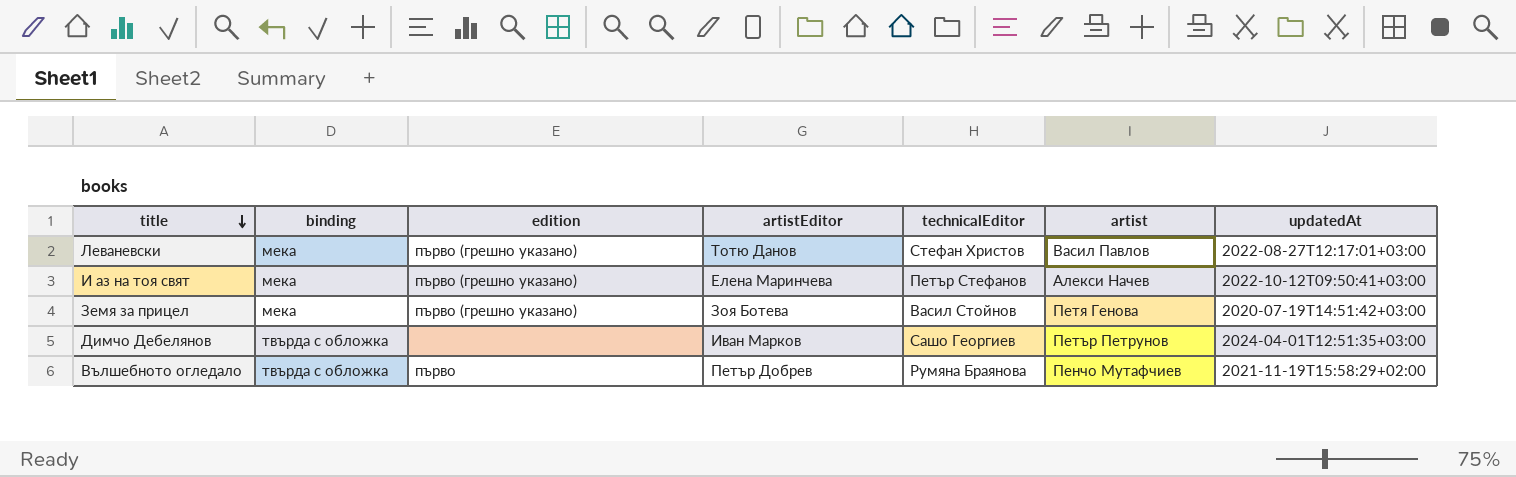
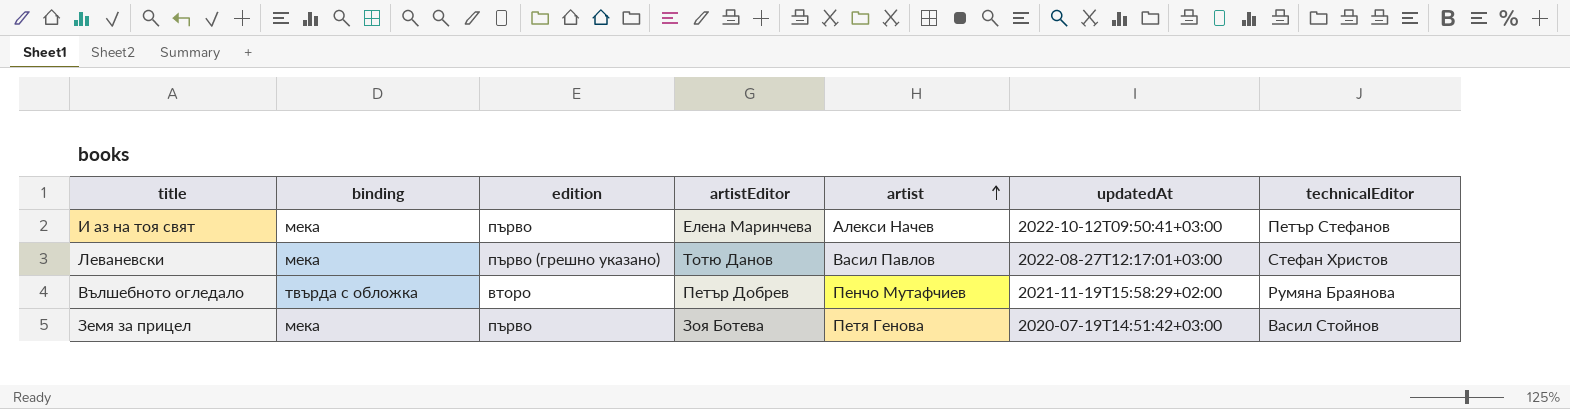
row order: title descending -> artist ascending
column technicalEditor | position: 5 -> 7
row Димчо Дебелянов: твърда с обложка | none | Иван Марков | Сашо Георгиев | Петър Петрунов | 2024-04-01T12:51:35+03:00 -> none
И аз на тоя свят | edition: първо (грешно указано) -> първо
Вълшебното огледало | edition: първо -> второ
Земя за прицел | edition: първо (грешно указано) -> първо

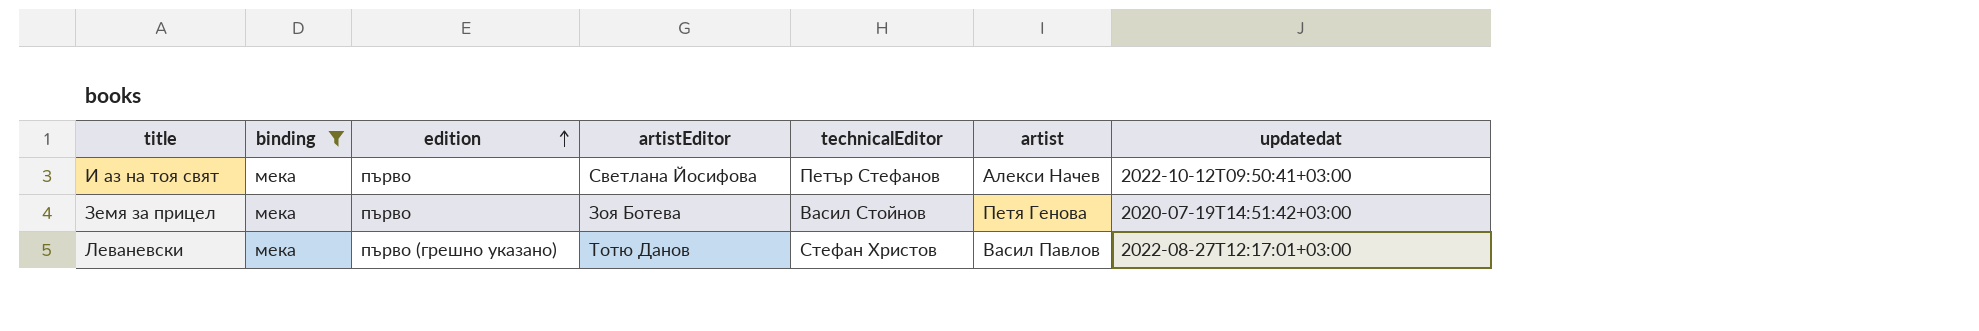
filter: none -> binding = мека
row order: artist ascending -> edition ascending
column technicalEditor | position: 7 -> 5
column name: updatedAt -> updatedat
И аз на тоя свят | artistEditor: Елена Маринчева -> Светлана Йосифова

